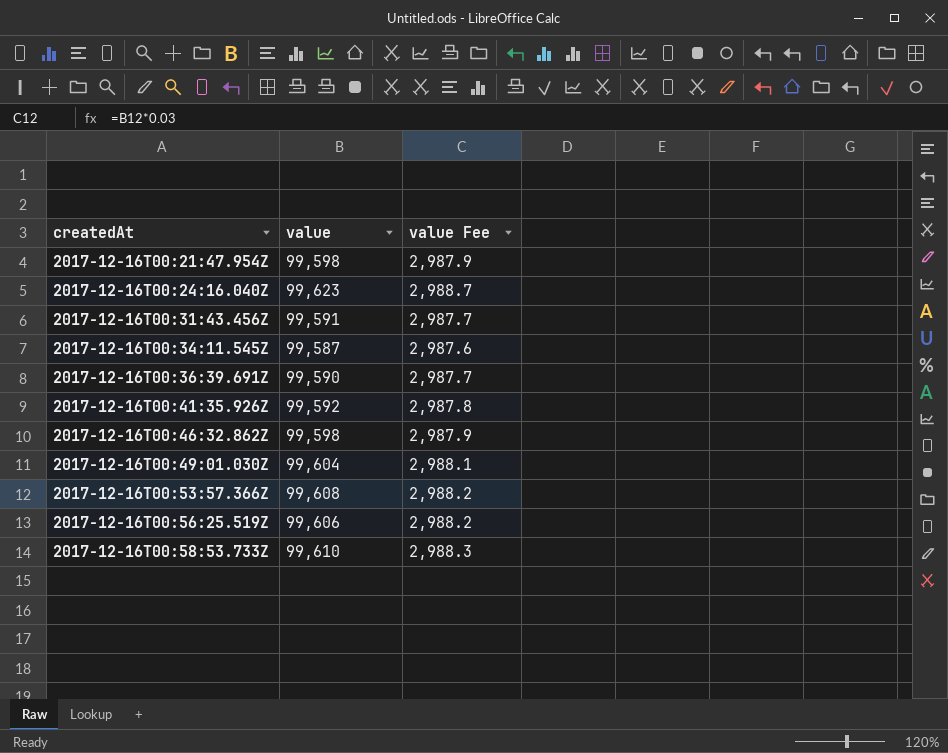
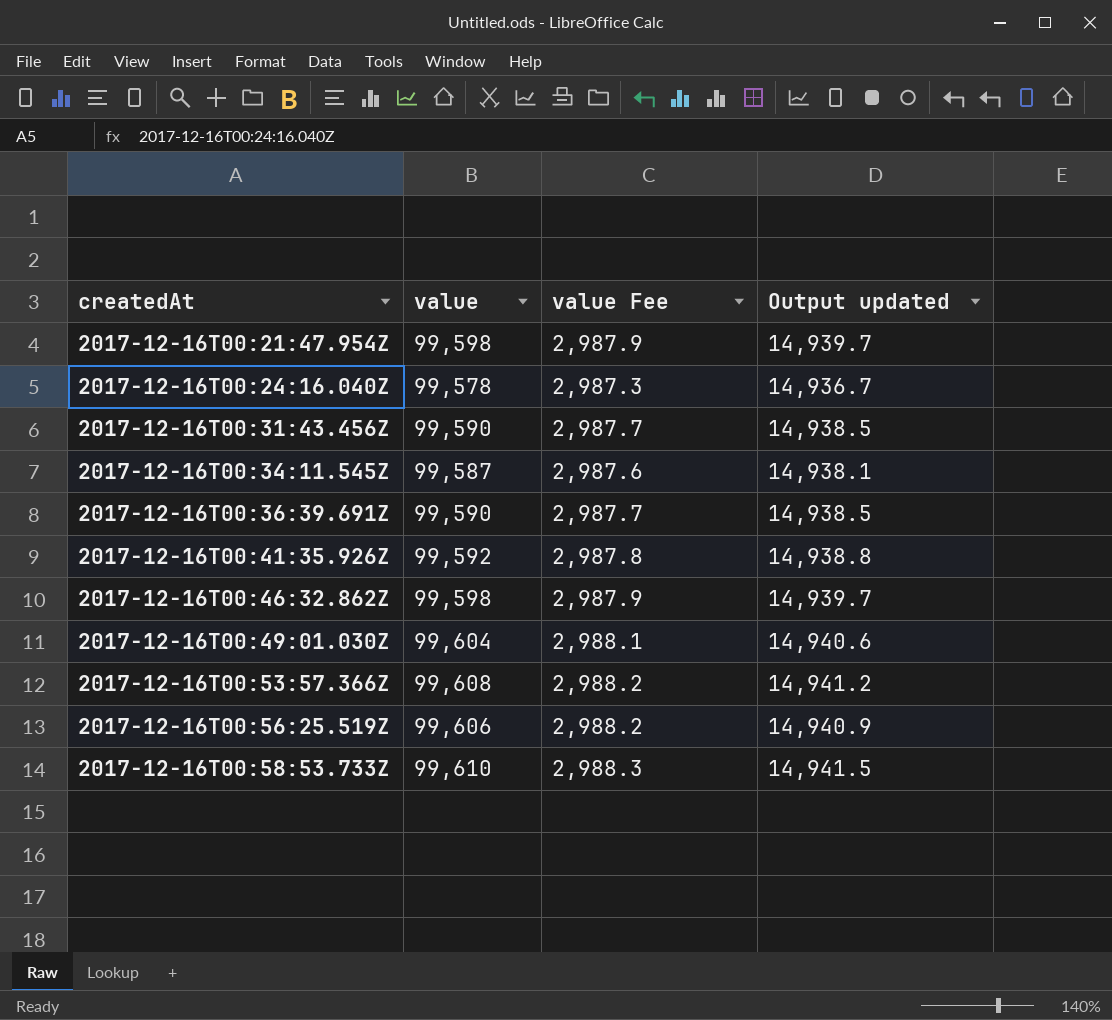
column Output updated | formula: none -> [value] * 0.15
2017-12-16T00:24:16.040Z | value: 99,623 -> 99,578
2017-12-16T00:24:16.040Z | value Fee: 2,988.7 -> 2,987.3
2017-12-16T00:31:43.456Z | value: 99,591 -> 99,590

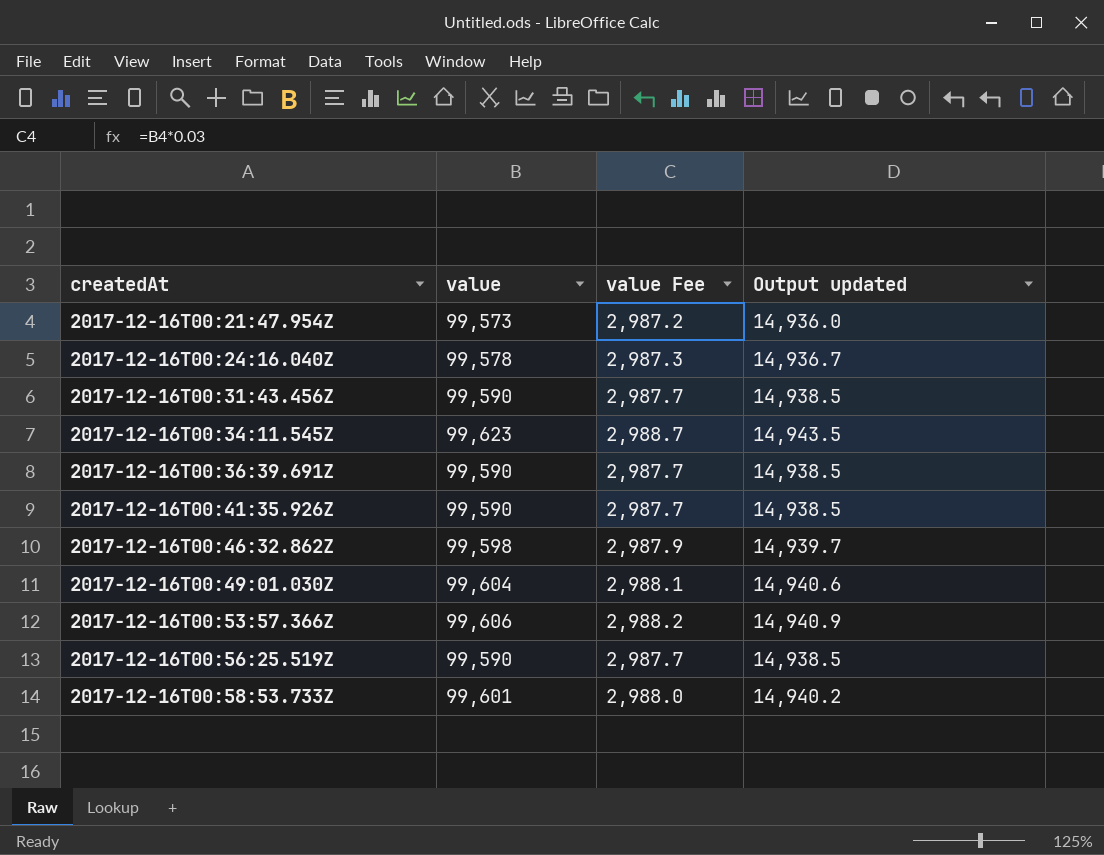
2017-12-16T00:21:47.954Z | value: 99,598 -> 99,573
2017-12-16T00:21:47.954Z | value Fee: 2,987.9 -> 2,987.2
2017-12-16T00:21:47.954Z | Output updated: 14,939.7 -> 14,936.0
2017-12-16T00:34:11.545Z | value: 99,587 -> 99,623
2017-12-16T00:34:11.545Z | value Fee: 2,987.6 -> 2,988.7
2017-12-16T00:34:11.545Z | Output updated: 14,938.1 -> 14,943.5
2017-12-16T00:41:35.926Z | value: 99,592 -> 99,590
2017-12-16T00:41:35.926Z | value Fee: 2,987.8 -> 2,987.7
2017-12-16T00:41:35.926Z | Output updated: 14,938.8 -> 14,938.5
2017-12-16T00:53:57.366Z | value: 99,608 -> 99,606
2017-12-16T00:53:57.366Z | Output updated: 14,941.2 -> 14,940.9
2017-12-16T00:56:25.519Z | value: 99,606 -> 99,590
2017-12-16T00:56:25.519Z | value Fee: 2,988.2 -> 2,987.7
2017-12-16T00:56:25.519Z | Output updated: 14,940.9 -> 14,938.5
2017-12-16T00:58:53.733Z | value: 99,610 -> 99,601
2017-12-16T00:58:53.733Z | value Fee: 2,988.3 -> 2,988.0
2017-12-16T00:58:53.733Z | Output updated: 14,941.5 -> 14,940.2

